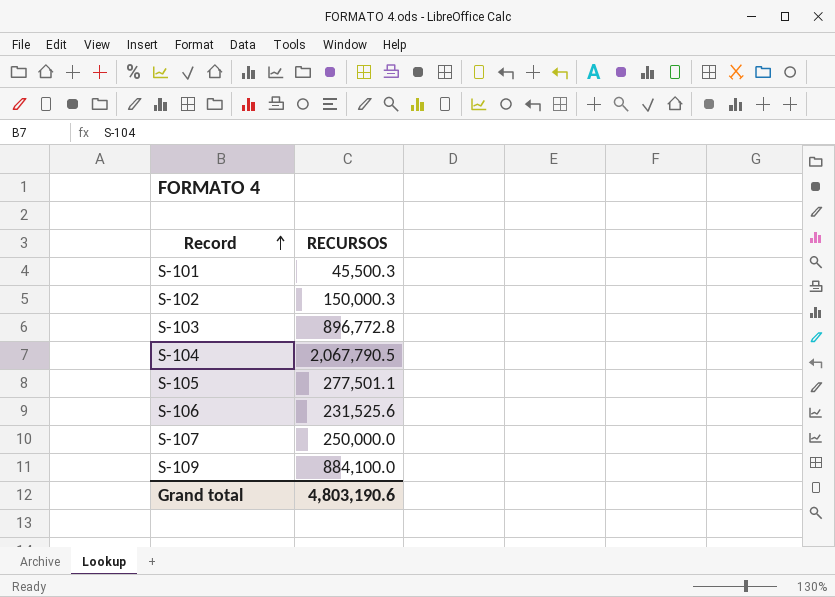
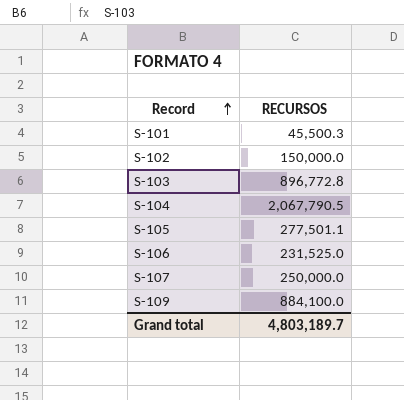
S-102 | RECURSOS: 150,000.3 -> 150,000.0
S-106 | RECURSOS: 231,525.6 -> 231,525.0
Grand total | RECURSOS: 4,803,190.6 -> 4,803,189.7

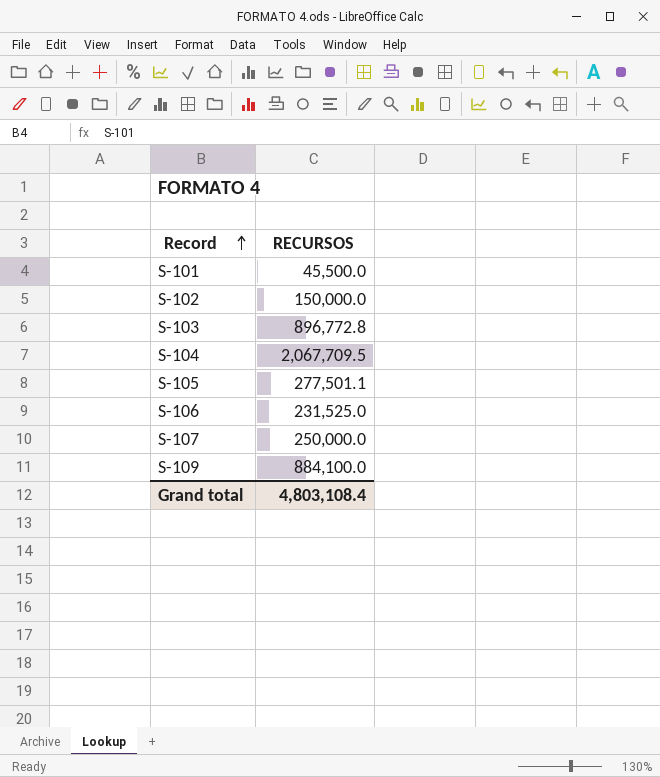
S-101 | RECURSOS: 45,500.3 -> 45,500.0
S-104 | RECURSOS: 2,067,790.5 -> 2,067,709.5
Grand total | RECURSOS: 4,803,189.7 -> 4,803,108.4

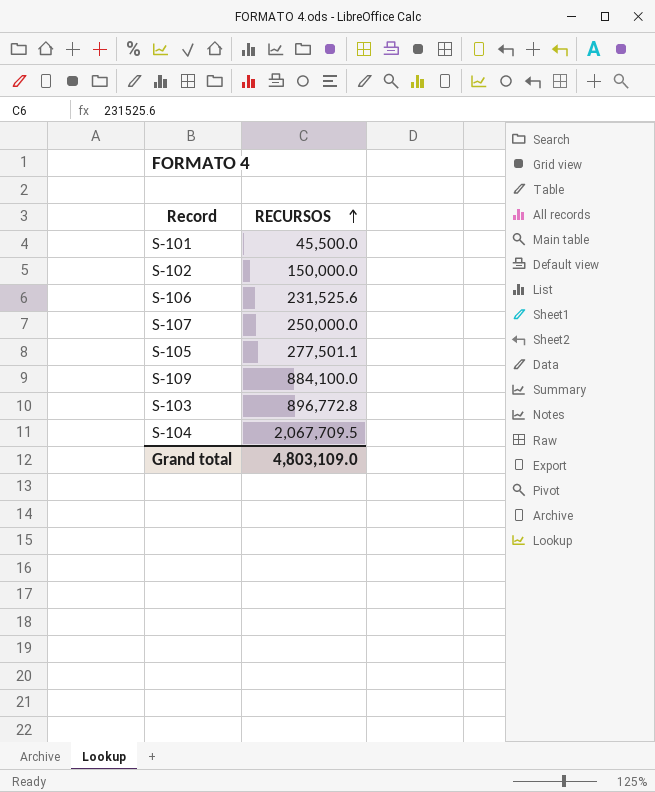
row order: Record ascending -> RECURSOS ascending
S-106 | RECURSOS: 231,525.0 -> 231,525.6
Grand total | RECURSOS: 4,803,108.4 -> 4,803,109.0

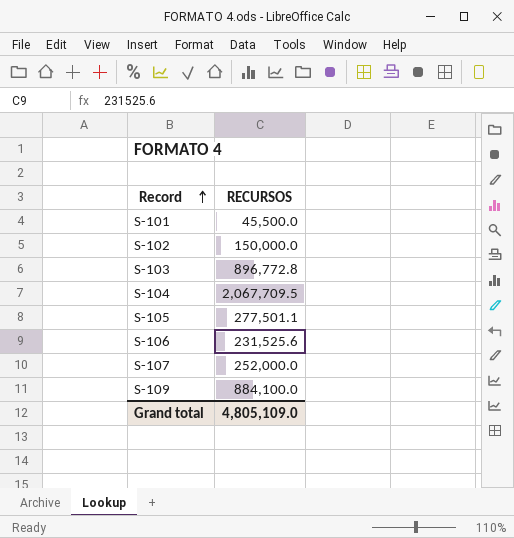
row order: RECURSOS ascending -> Record ascending
S-107 | RECURSOS: 250,000.0 -> 252,000.0
Grand total | RECURSOS: 4,803,109.0 -> 4,805,109.0

